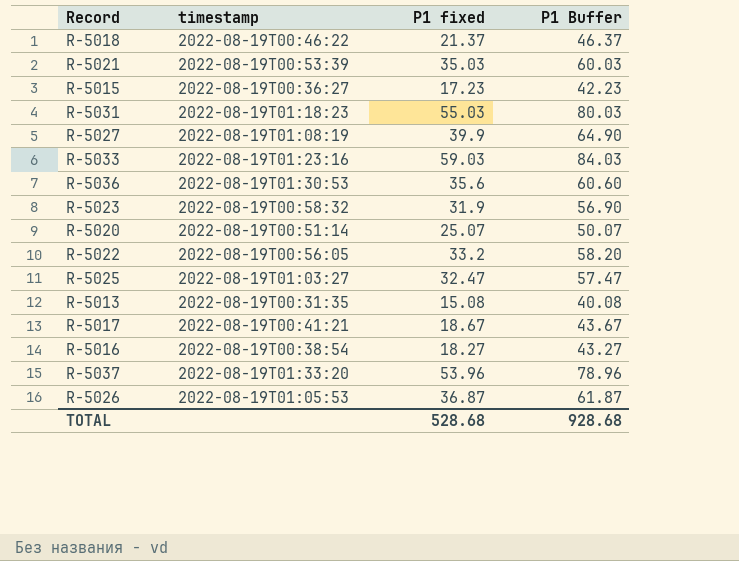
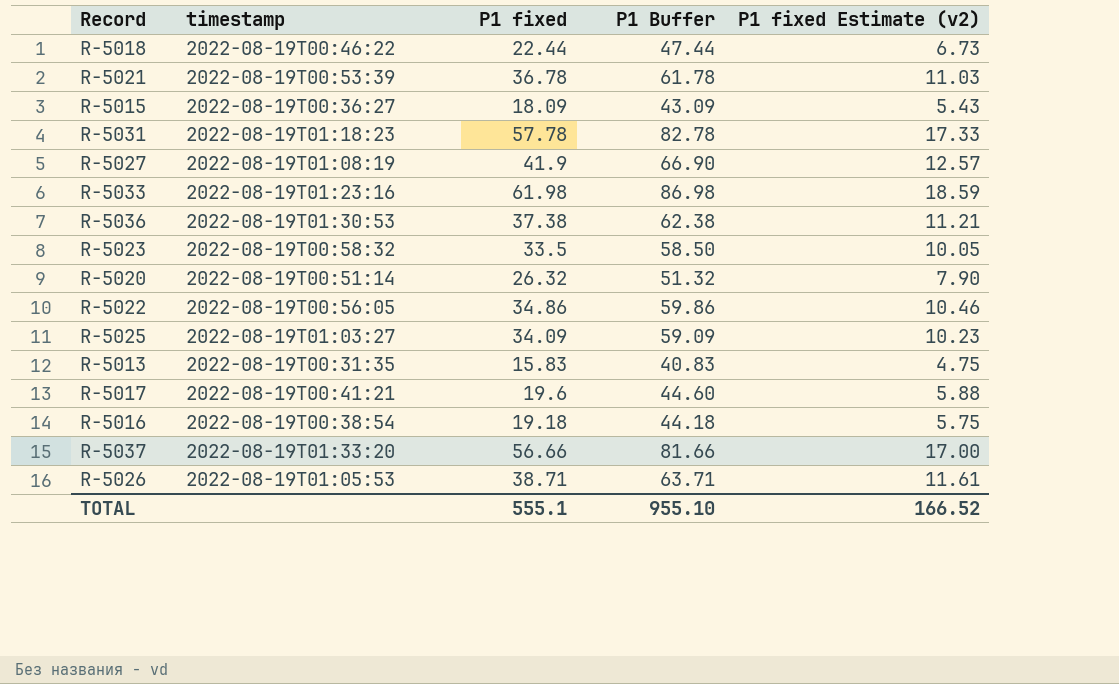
column P1 fixed Estimate (v2) | formula: none -> [P1 fixed] * 0.3
R-5018 | P1 fixed: 21.37 -> 22.44
R-5018 | P1 Buffer: 46.37 -> 47.44
R-5021 | P1 fixed: 35.03 -> 36.78
R-5021 | P1 Buffer: 60.03 -> 61.78
R-5015 | P1 fixed: 17.23 -> 18.09
R-5015 | P1 Buffer: 42.23 -> 43.09
R-5031 | P1 fixed: 55.03 -> 57.78
R-5031 | P1 Buffer: 80.03 -> 82.78
R-5027 | P1 fixed: 39.9 -> 41.9
R-5027 | P1 Buffer: 64.90 -> 66.90
R-5033 | P1 fixed: 59.03 -> 61.98
R-5033 | P1 Buffer: 84.03 -> 86.98
R-5036 | P1 fixed: 35.6 -> 37.38
R-5036 | P1 Buffer: 60.60 -> 62.38
R-5023 | P1 fixed: 31.9 -> 33.5
R-5023 | P1 Buffer: 56.90 -> 58.50
R-5020 | P1 fixed: 25.07 -> 26.32
R-5020 | P1 Buffer: 50.07 -> 51.32
R-5022 | P1 fixed: 33.2 -> 34.86
R-5022 | P1 Buffer: 58.20 -> 59.86
R-5025 | P1 fixed: 32.47 -> 34.09
R-5025 | P1 Buffer: 57.47 -> 59.09
R-5013 | P1 fixed: 15.08 -> 15.83
R-5013 | P1 Buffer: 40.08 -> 40.83
R-5017 | P1 fixed: 18.67 -> 19.6
R-5017 | P1 Buffer: 43.67 -> 44.60
R-5016 | P1 fixed: 18.27 -> 19.18
R-5016 | P1 Buffer: 43.27 -> 44.18
R-5037 | P1 fixed: 53.96 -> 56.66
R-5037 | P1 Buffer: 78.96 -> 81.66
R-5026 | P1 fixed: 36.87 -> 38.71
R-5026 | P1 Buffer: 61.87 -> 63.71
TOTAL | P1 fixed: 528.68 -> 555.1
TOTAL | P1 Buffer: 928.68 -> 955.10

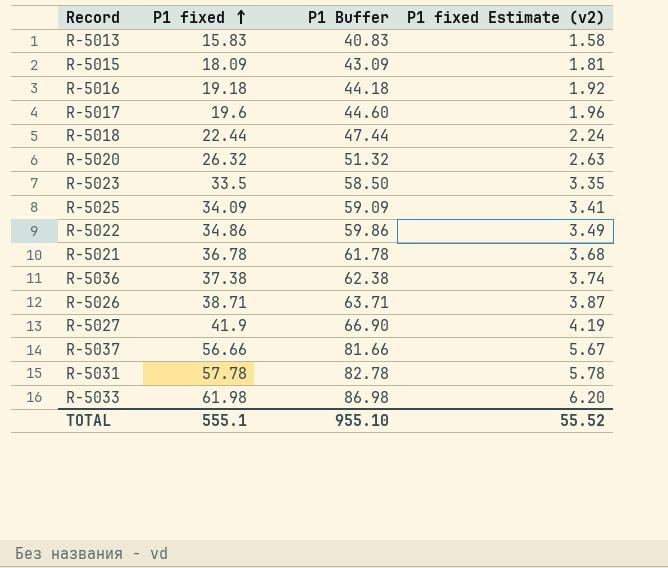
row order: none -> P1 fixed ascending
column timestamp | position: 2 -> none
column P1 fixed Estimate (v2) | formula: [P1 fixed] * 0.3 -> [P1 fixed] * 0.1
TOTAL | P1 fixed Estimate (v2): 166.52 -> 55.52

